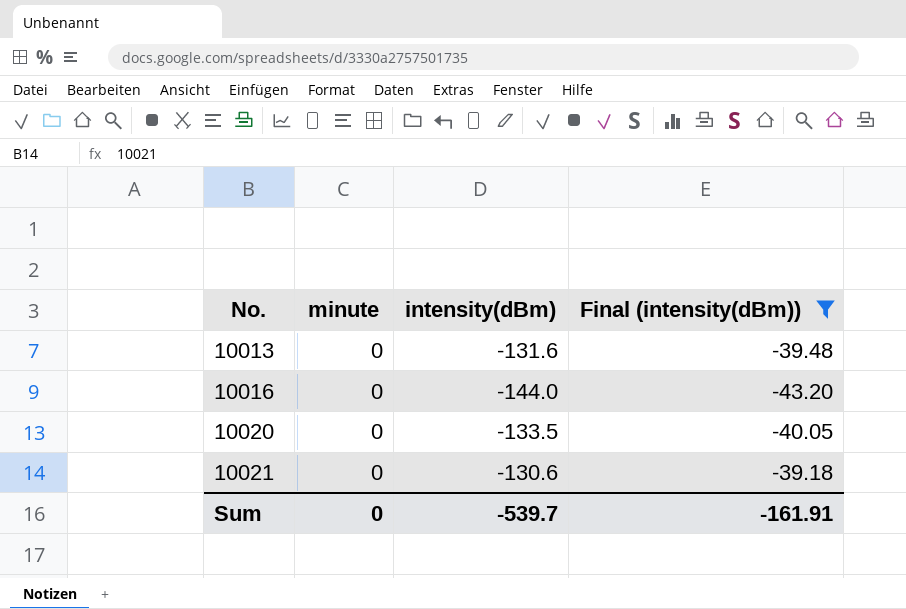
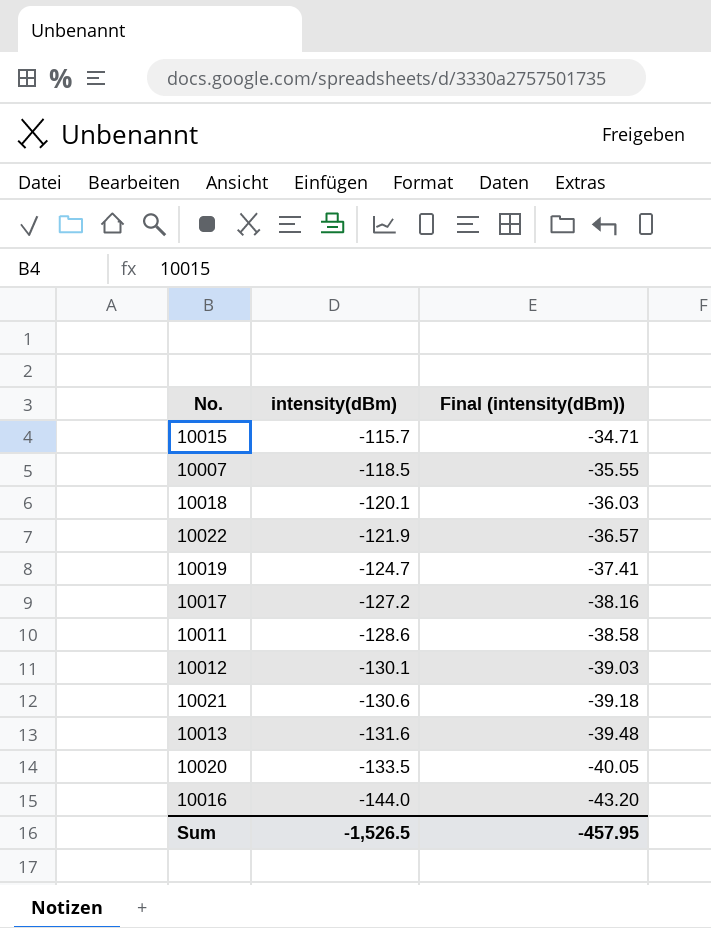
filter: Final (intensity(dBm)) <= -39.18 -> none
row order: No. ascending -> intensity(dBm) descending
column minute | position: 2 -> none
Sum | intensity(dBm): -539.7 -> -1,526.5
Sum | Final (intensity(dBm)): -161.91 -> -457.95

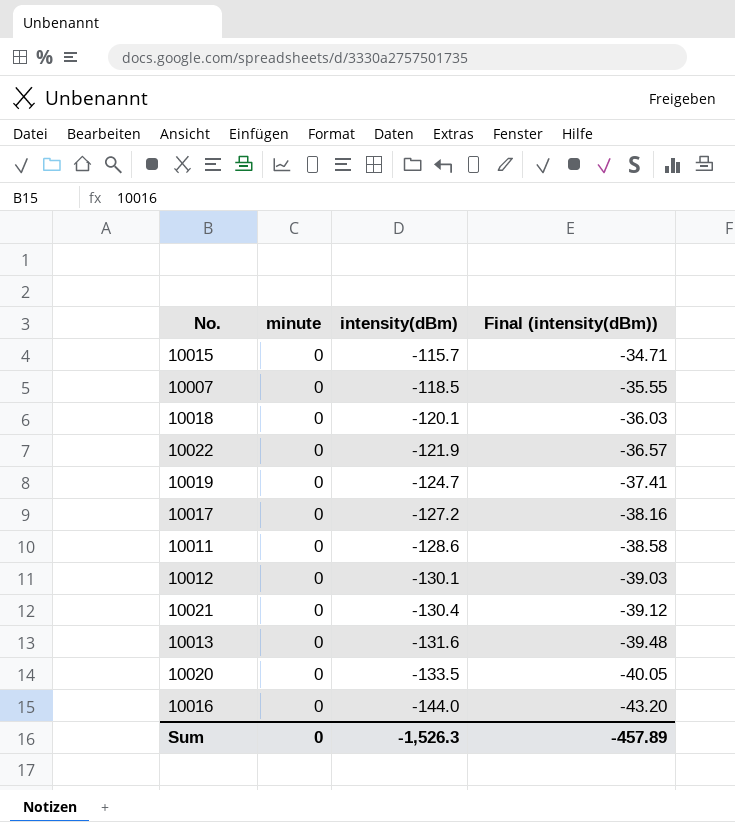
column minute | position: none -> 2
10021 | intensity(dBm): -130.6 -> -130.4
10021 | Final (intensity(dBm)): -39.18 -> -39.12
Sum | intensity(dBm): -1,526.5 -> -1,526.3
Sum | Final (intensity(dBm)): -457.95 -> -457.89

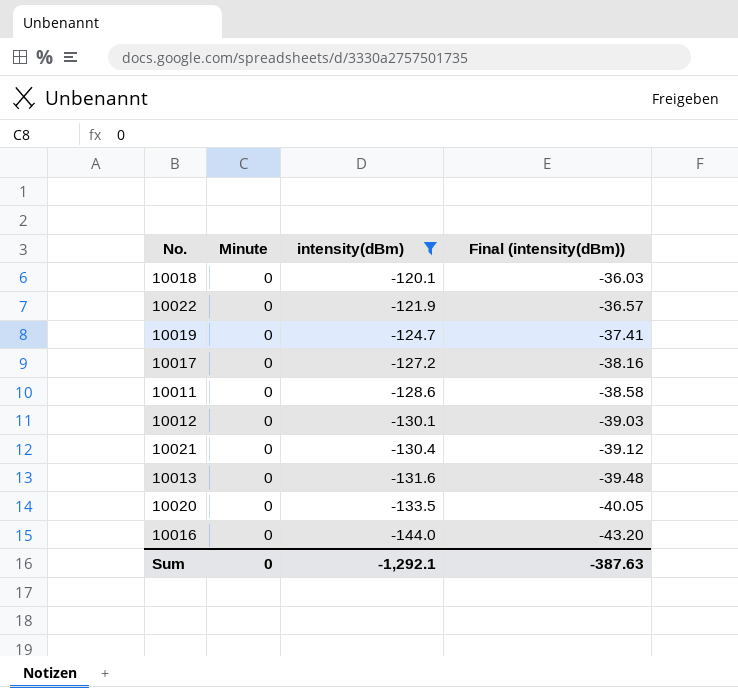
filter: none -> intensity(dBm) <= -120.1
column name: minute -> Minute
Sum | intensity(dBm): -1,526.3 -> -1,292.1
Sum | Final (intensity(dBm)): -457.89 -> -387.63

